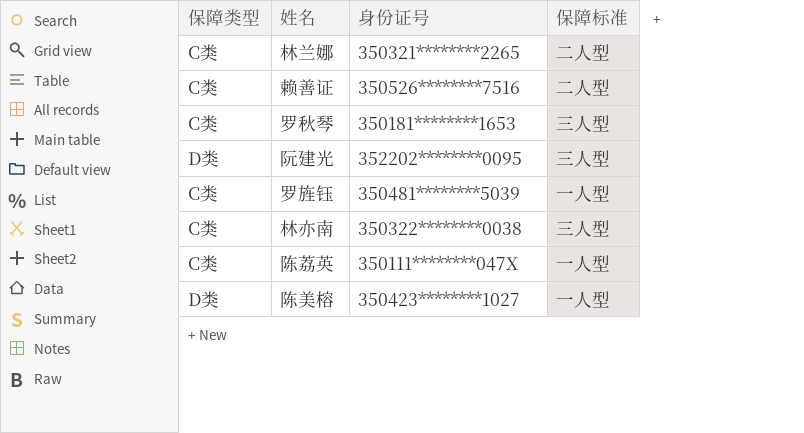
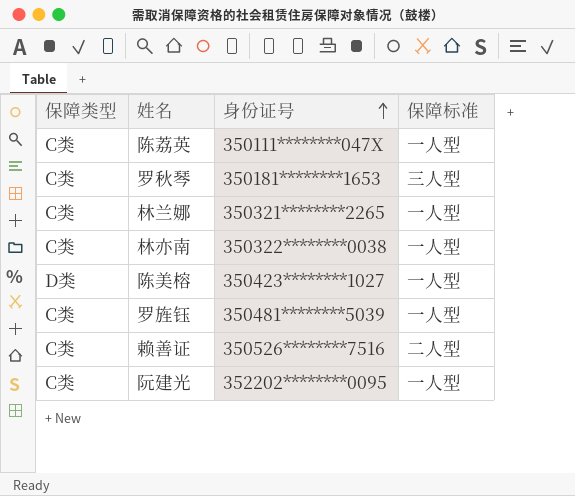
row order: none -> 身份证号 ascending
林兰娜 | 保障标准: 二人型 -> 一人型
林亦南 | 保障标准: 三人型 -> 一人型
阮建光 | 保障类型: D类 -> C类
阮建光 | 保障标准: 三人型 -> 一人型

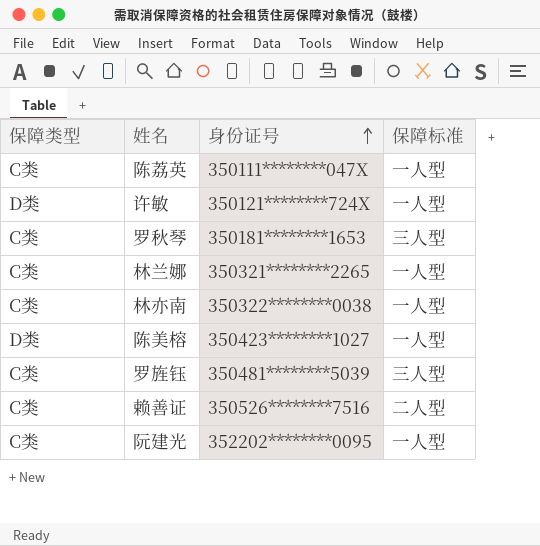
row 许敏: none -> D类 | 350121********724X | 一人型
罗旌钰 | 保障标准: 一人型 -> 三人型

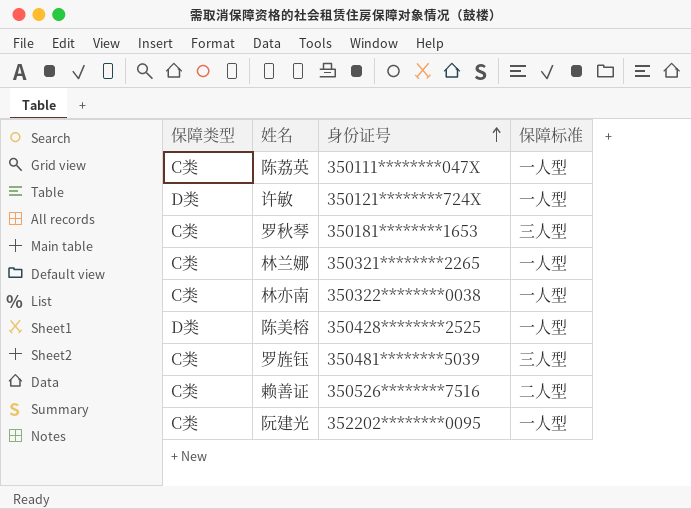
陈美榕 | 身份证号: 350423********1027 -> 350428********2525

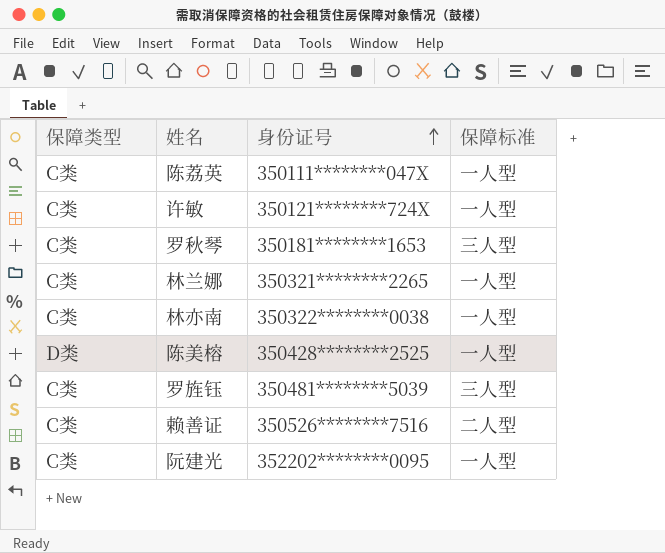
许敏 | 保障类型: D类 -> C类

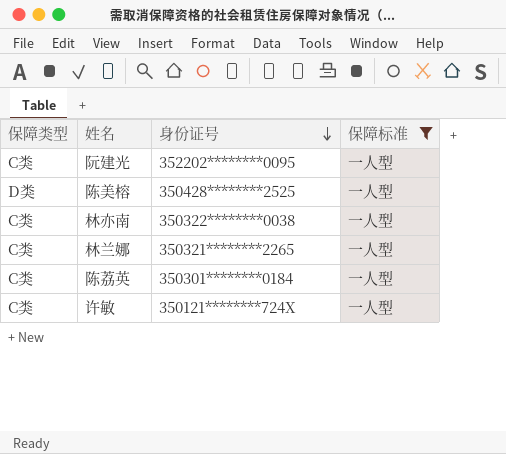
filter: none -> 保障标准 = 一人型
row order: 身份证号 ascending -> 身份证号 descending
陈荔英 | 身份证号: 350111********047X -> 350301********0184

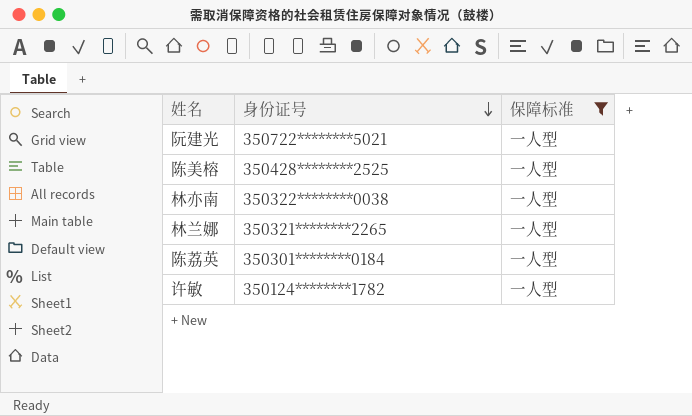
column 保障类型 | position: 1 -> none
阮建光 | 身份证号: 352202********0095 -> 350722********5021
许敏 | 身份证号: 350121********724X -> 350124********1782

